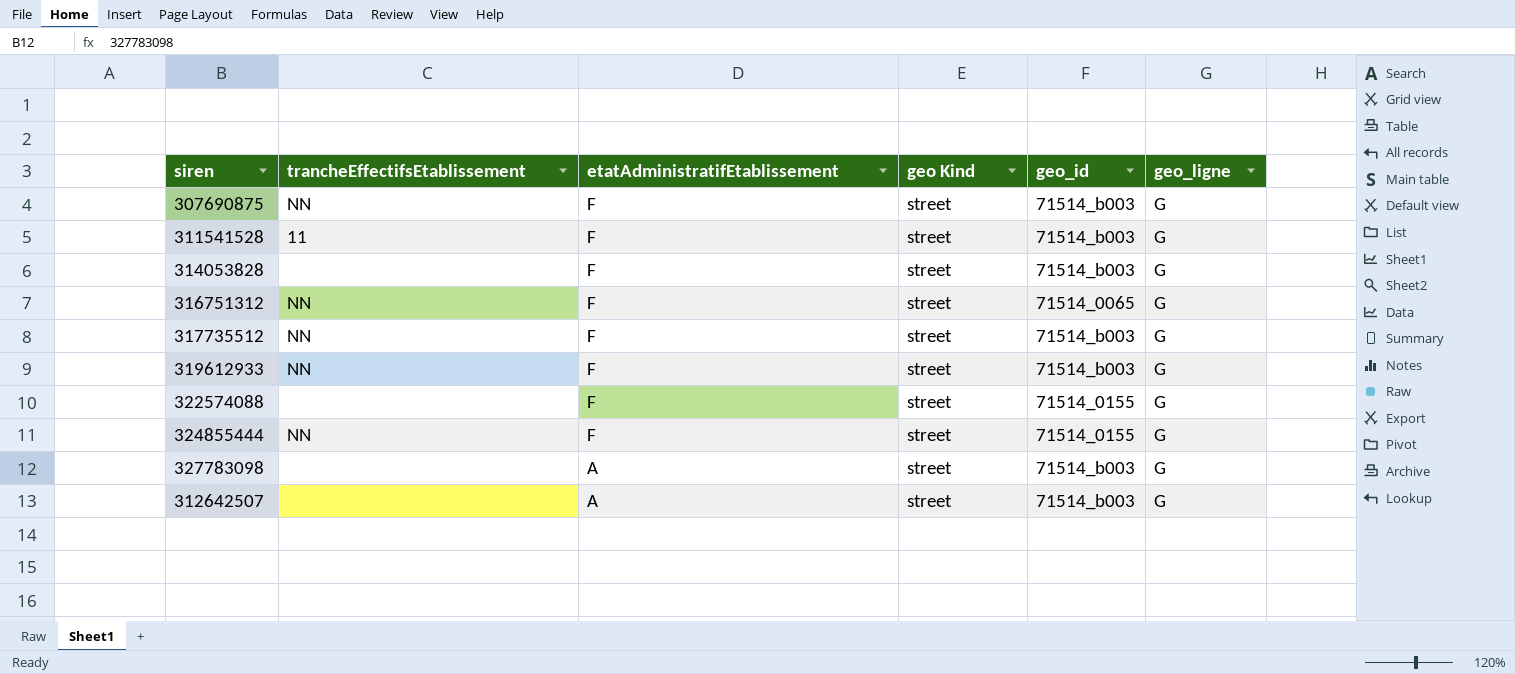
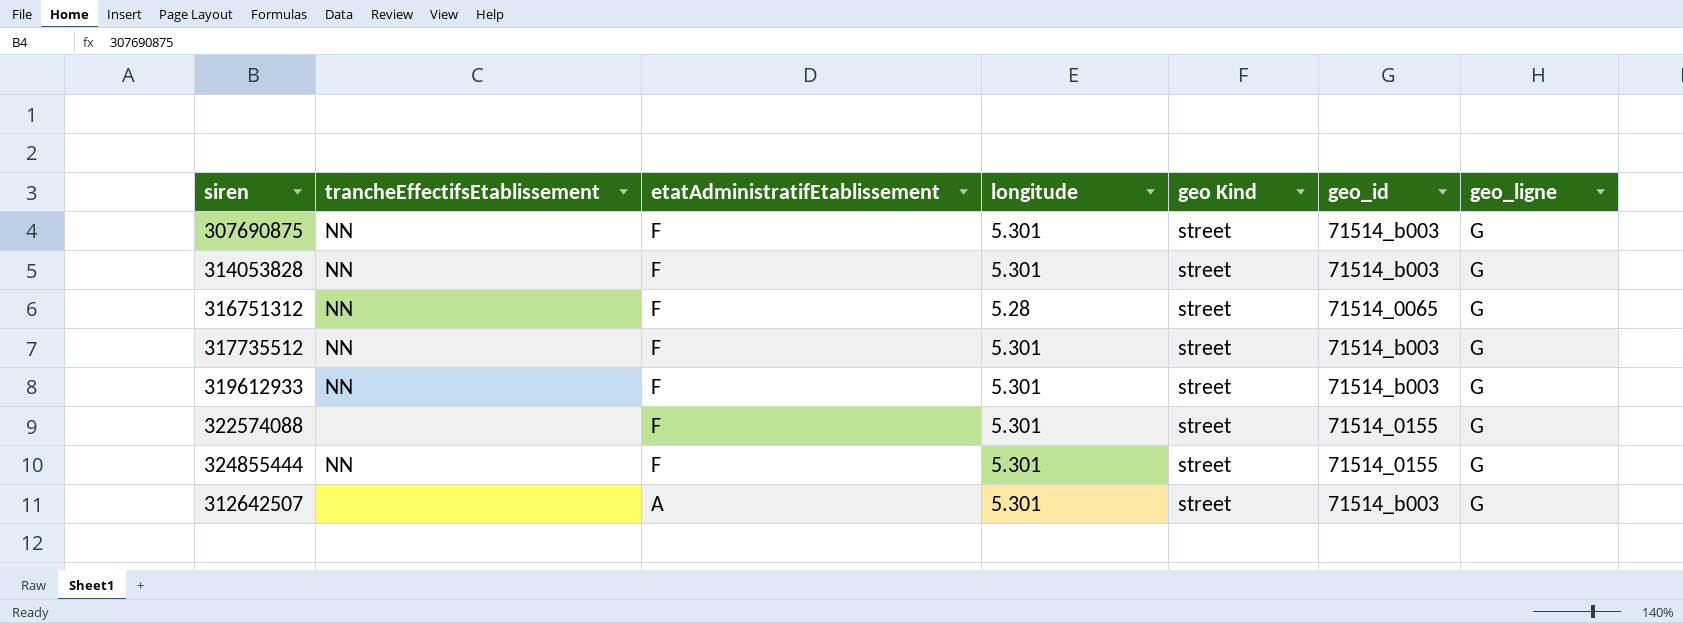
column longitude | position: none -> 4
row 311541528: 11 | F | street | 71514_b003 | G -> none
row 327783098: none | A | street | 71514_b003 | G -> none
314053828 | trancheEffectifsEtablissement: none -> NN

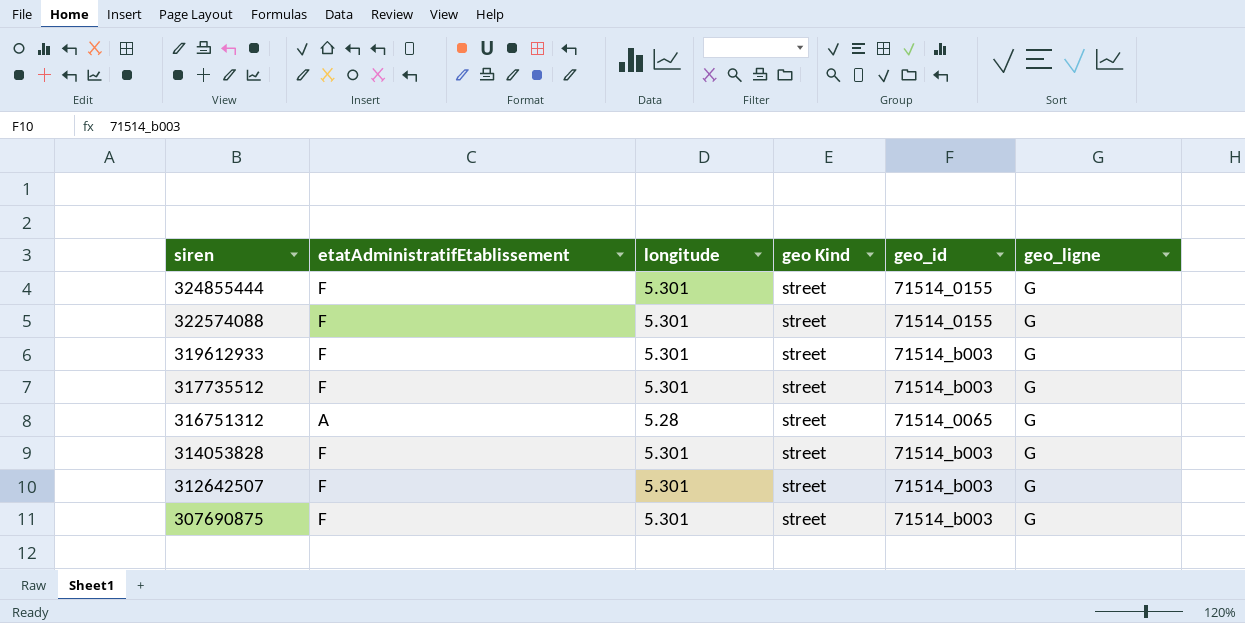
row order: etatAdministratifEtablissement descending -> siren descending
column trancheEffectifsEtablissement | position: 2 -> none
316751312 | etatAdministratifEtablissement: F -> A
312642507 | etatAdministratifEtablissement: A -> F

